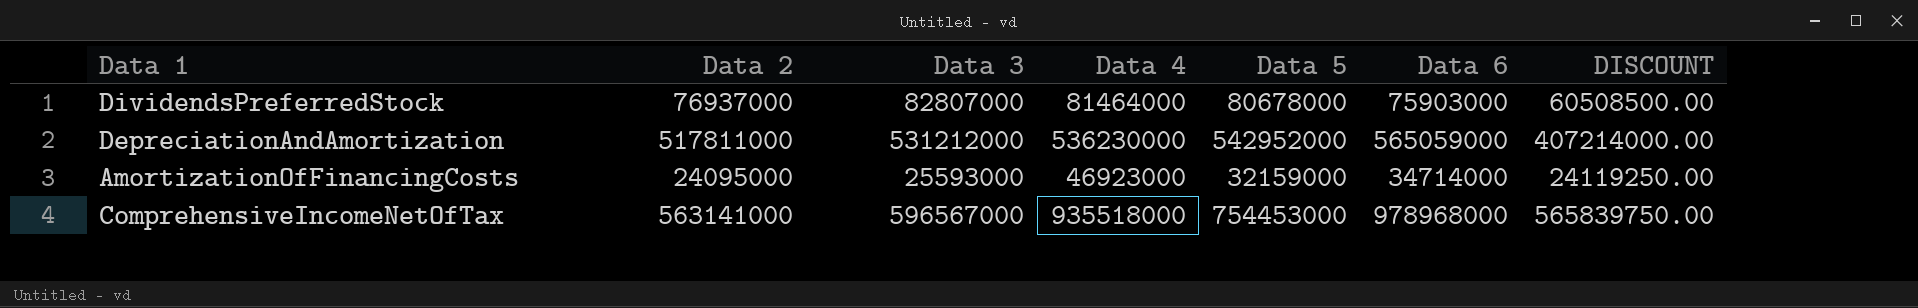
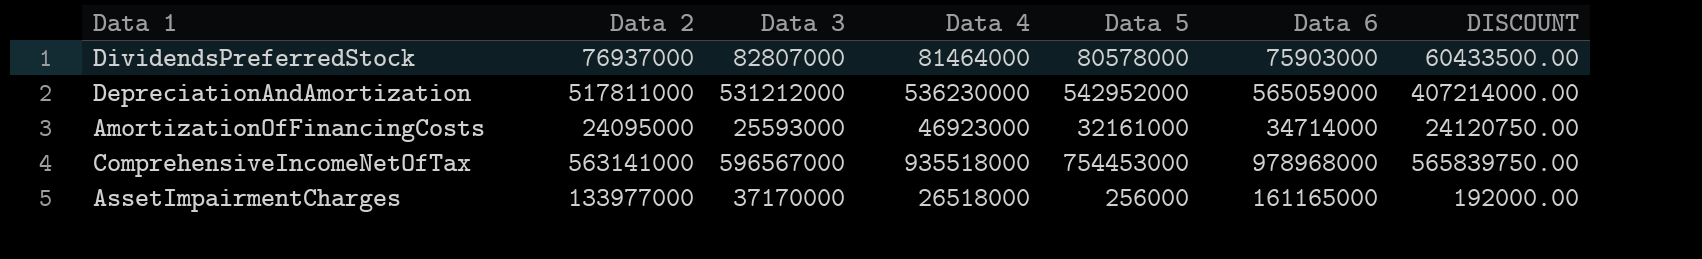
DividendsPreferredStock | Data 5: 80678000 -> 80578000
DividendsPreferredStock | DISCOUNT: 60508500.00 -> 60433500.00
AmortizationOfFinancingCosts | Data 5: 32159000 -> 32161000
AmortizationOfFinancingCosts | DISCOUNT: 24119250.00 -> 24120750.00
row AssetImpairmentCharges: none -> 133977000 | 37170000 | 26518000 | 256000 | 161165000 | 192000.00

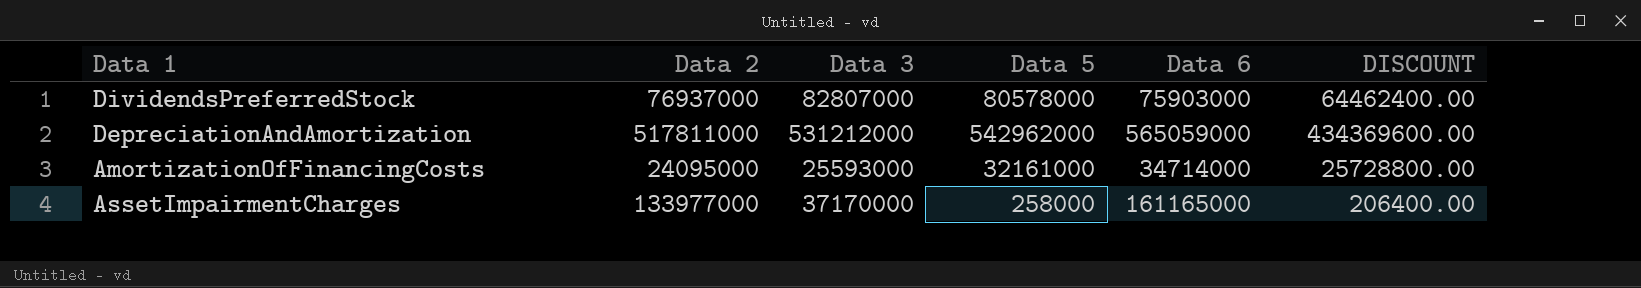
column Data 4 | position: 4 -> none
column DISCOUNT | formula: [Data 5] * 0.75 -> [Data 5] * 0.8
row ComprehensiveIncomeNetOfTax: 563141000 | 596567000 | 935518000 | 754453000 | 978968000 | 565839750.00 -> none
DepreciationAndAmortization | Data 5: 542952000 -> 542962000
AssetImpairmentCharges | Data 5: 256000 -> 258000

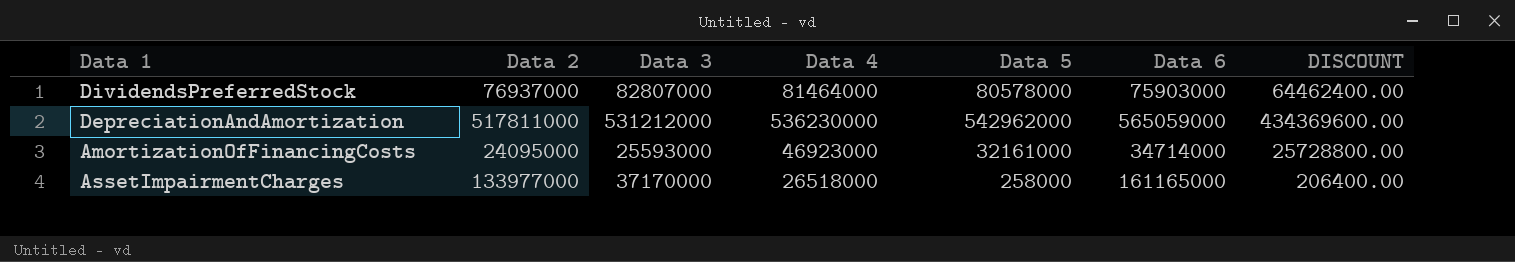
column Data 4 | position: none -> 4

